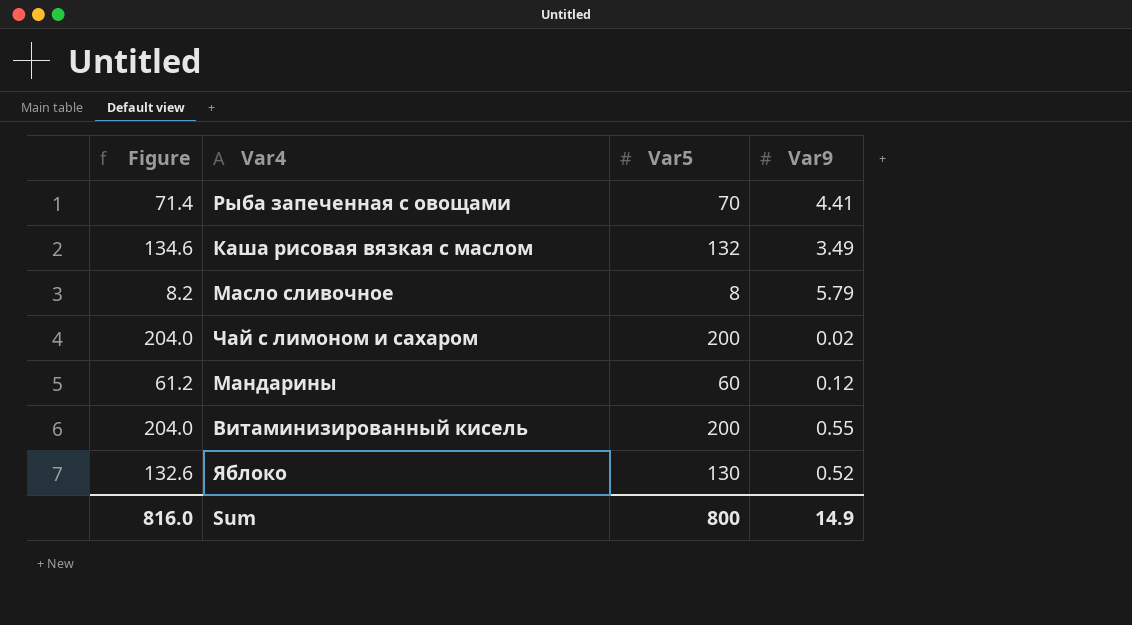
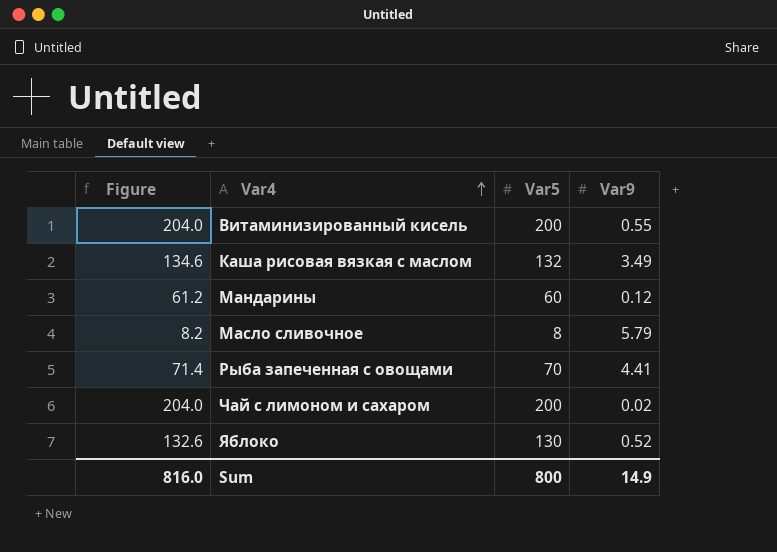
row order: none -> Var4 ascending

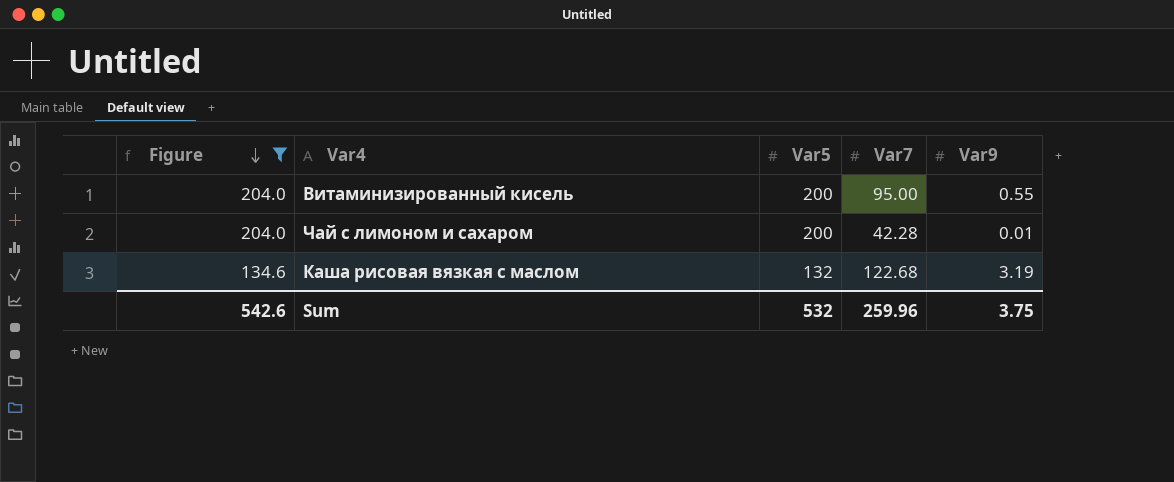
filter: none -> Figure >= 134.6
row order: Var4 ascending -> Figure descending
column Var7 | position: none -> 4
Чай с лимоном и сахаром | Var9: 0.02 -> 0.01
Каша рисовая вязкая с маслом | Var9: 3.49 -> 3.19
Sum | Figure: 816.0 -> 542.6
Sum | Var5: 800 -> 532
Sum | Var9: 14.9 -> 3.75

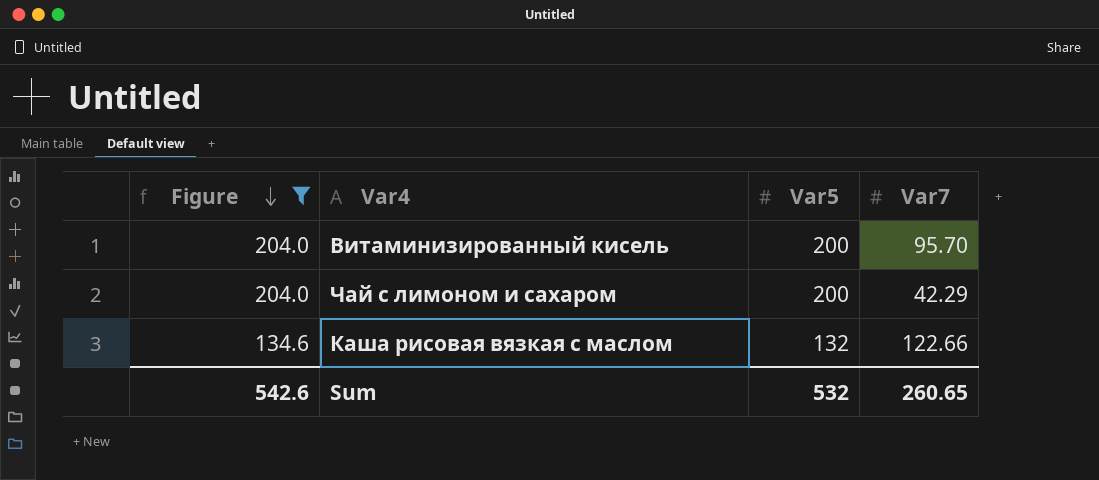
column Var9 | position: 5 -> none
Витаминизированный кисель | Var7: 95.00 -> 95.70
Чай с лимоном и сахаром | Var7: 42.28 -> 42.29
Каша рисовая вязкая с маслом | Var7: 122.68 -> 122.66
Sum | Var7: 259.96 -> 260.65

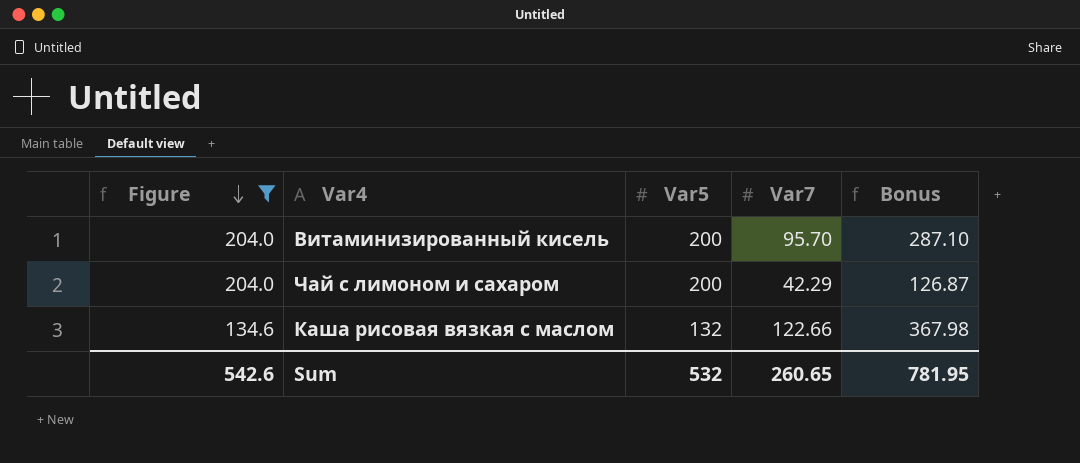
column Bonus | formula: none -> [Var7] * 3

